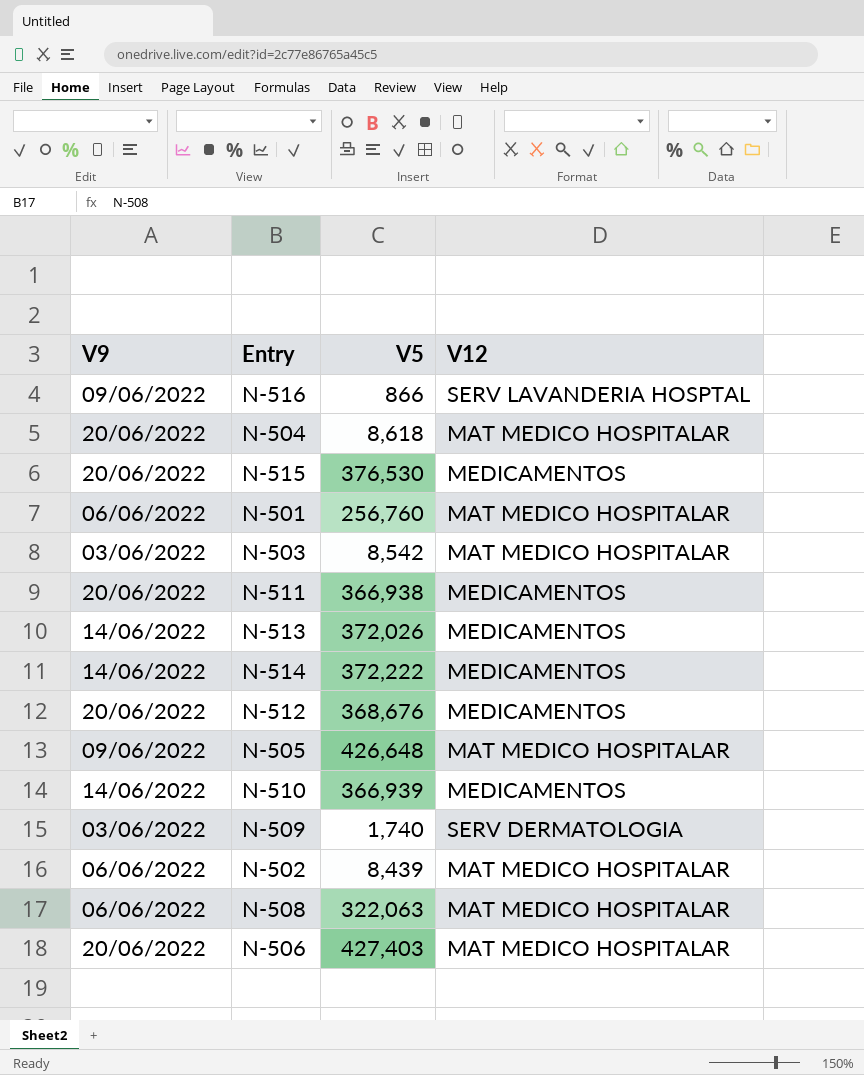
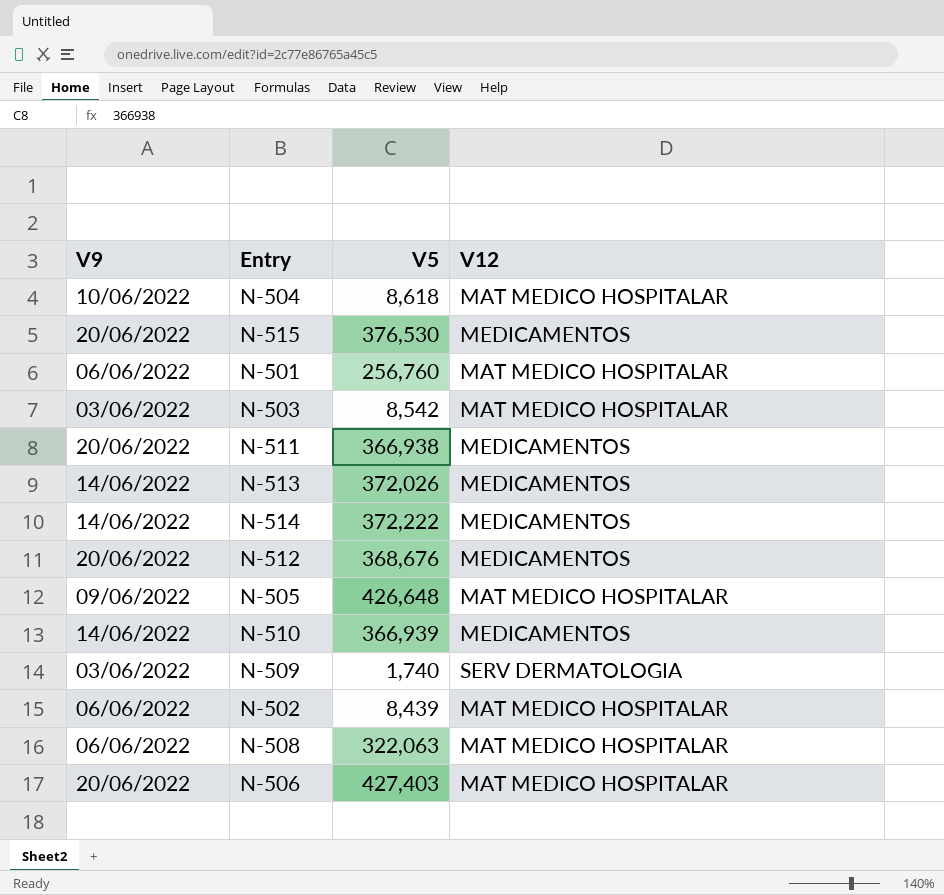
row N-516: 09/06/2022 | 866 | SERV LAVANDERIA HOSPTAL -> none
N-504 | V9: 20/06/2022 -> 10/06/2022

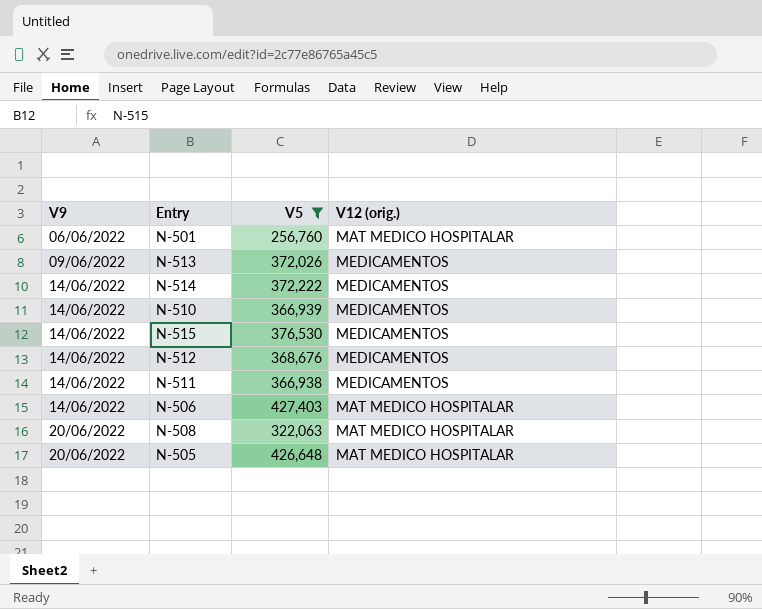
filter: none -> V5 >= 256,760
row order: none -> V9 ascending
column name: V12 -> V12 (orig.)
N-513 | V9: 14/06/2022 -> 09/06/2022
N-515 | V9: 20/06/2022 -> 14/06/2022
N-512 | V9: 20/06/2022 -> 14/06/2022
N-511 | V9: 20/06/2022 -> 14/06/2022
N-506 | V9: 20/06/2022 -> 14/06/2022
N-508 | V9: 06/06/2022 -> 20/06/2022
N-505 | V9: 09/06/2022 -> 20/06/2022

